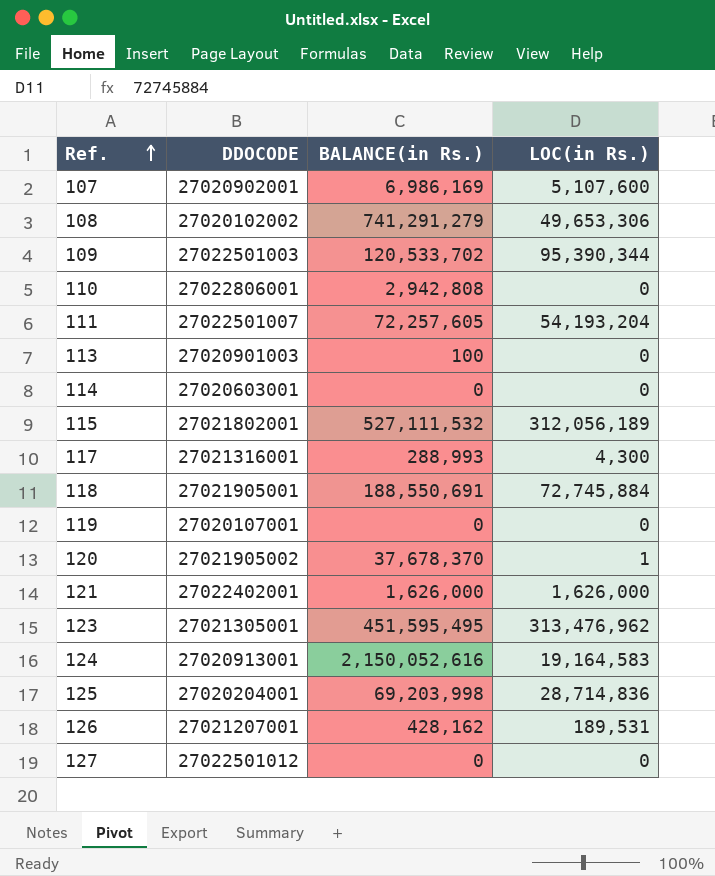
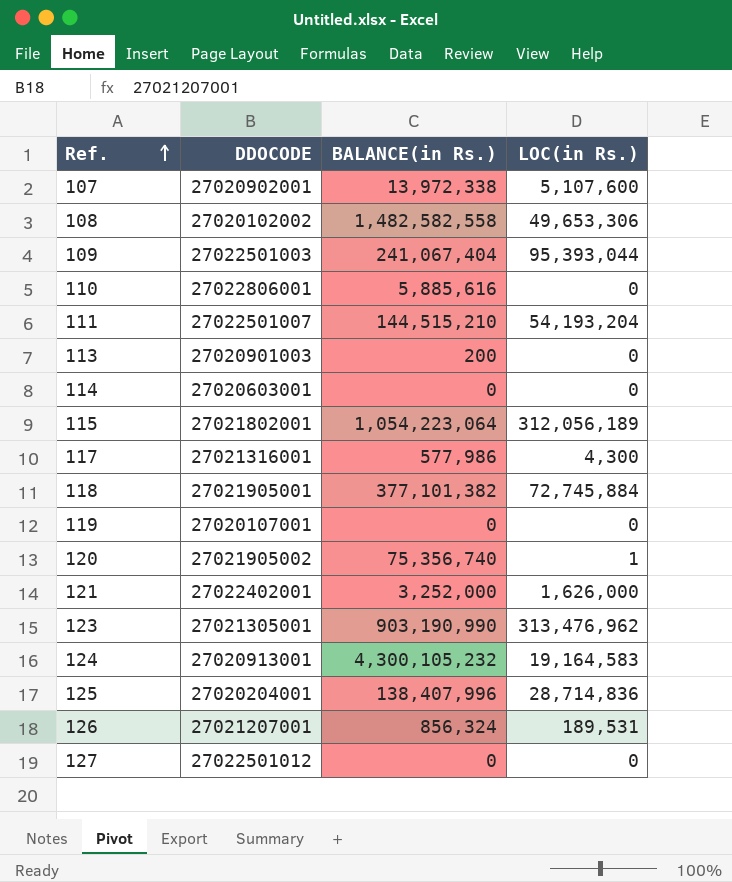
107 | BALANCE(in Rs.): 6,986,169 -> 13,972,338
108 | BALANCE(in Rs.): 741,291,279 -> 1,482,582,558
109 | BALANCE(in Rs.): 120,533,702 -> 241,067,404
109 | LOC(in Rs.): 95,390,344 -> 95,393,044
110 | BALANCE(in Rs.): 2,942,808 -> 5,885,616
111 | BALANCE(in Rs.): 72,257,605 -> 144,515,210
113 | BALANCE(in Rs.): 100 -> 200
115 | BALANCE(in Rs.): 527,111,532 -> 1,054,223,064
117 | BALANCE(in Rs.): 288,993 -> 577,986
118 | BALANCE(in Rs.): 188,550,691 -> 377,101,382
120 | BALANCE(in Rs.): 37,678,370 -> 75,356,740
121 | BALANCE(in Rs.): 1,626,000 -> 3,252,000
123 | BALANCE(in Rs.): 451,595,495 -> 903,190,990
124 | BALANCE(in Rs.): 2,150,052,616 -> 4,300,105,232
125 | BALANCE(in Rs.): 69,203,998 -> 138,407,996
126 | BALANCE(in Rs.): 428,162 -> 856,324

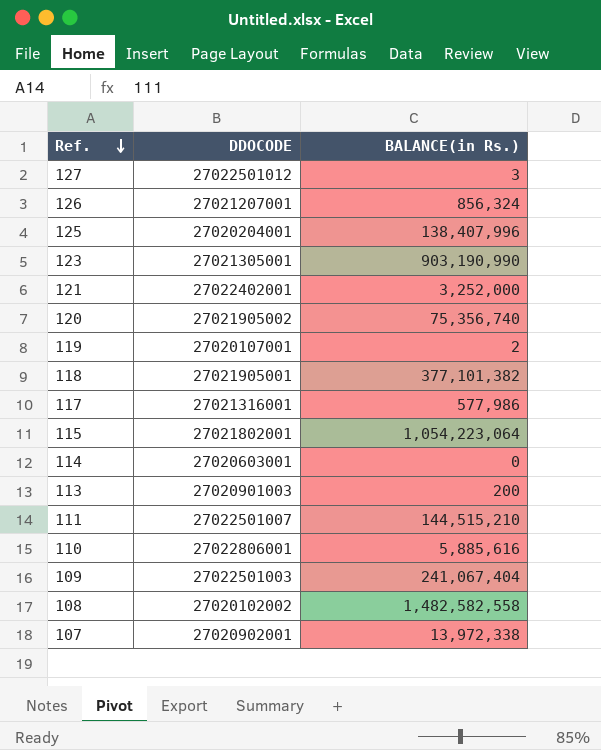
row order: Ref. ascending -> Ref. descending
column LOC(in Rs.) | position: 4 -> none
row 124: 27020913001 | 4,300,105,232 | 19,164,583 -> none
127 | BALANCE(in Rs.): 0 -> 3
119 | BALANCE(in Rs.): 0 -> 2

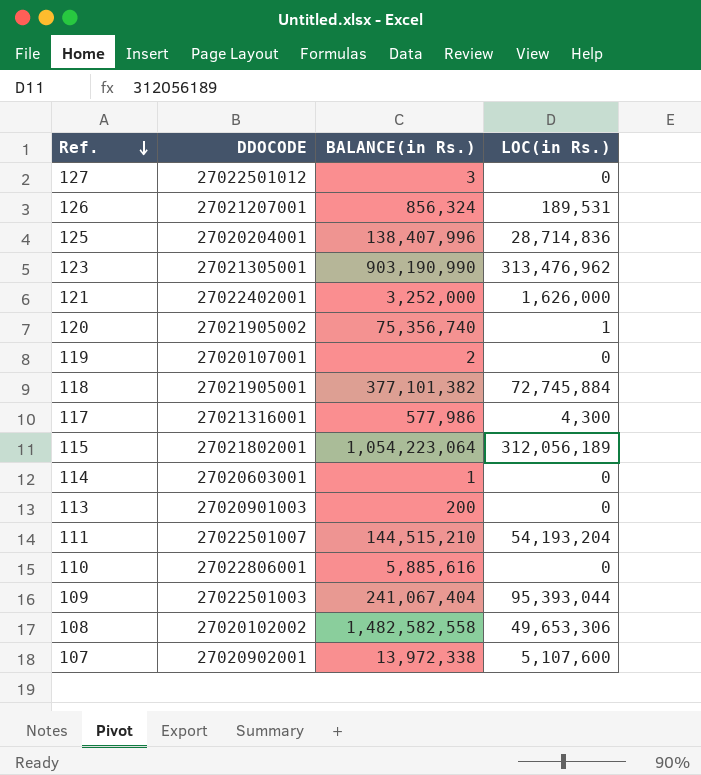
column LOC(in Rs.) | position: none -> 4
114 | BALANCE(in Rs.): 0 -> 1

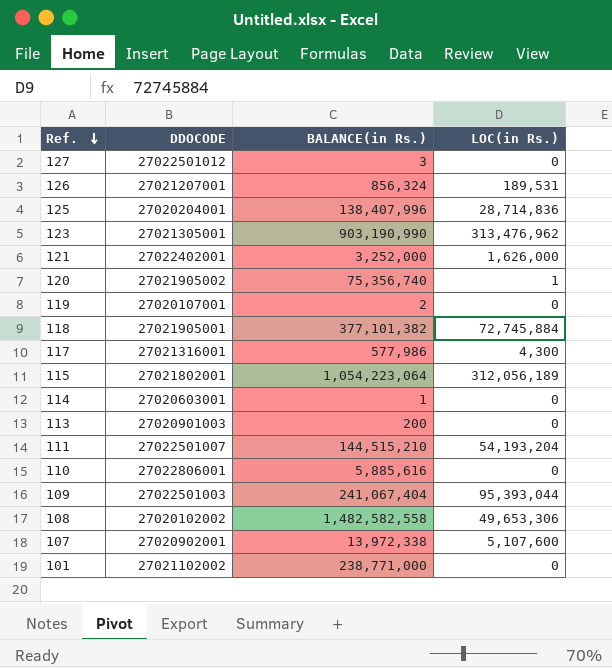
row 101: none -> 27021102002 | 238,771,000 | 0

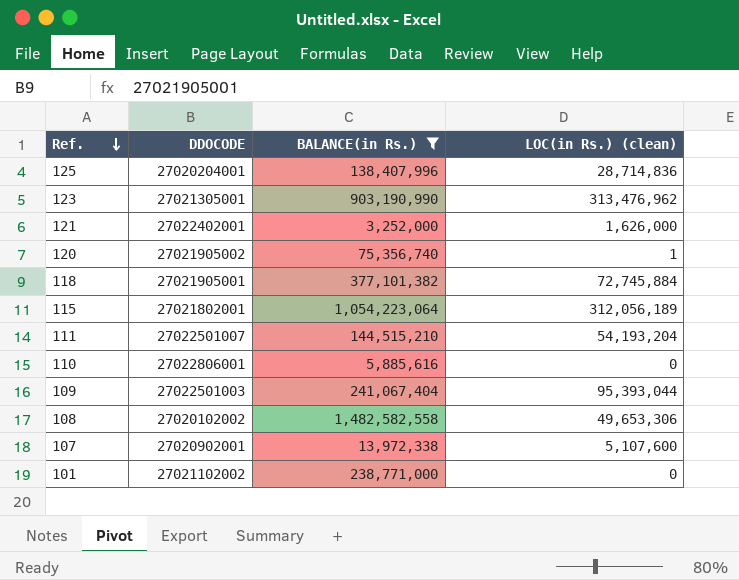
filter: none -> BALANCE(in Rs.) >= 3,252,000
column name: LOC(in Rs.) -> LOC(in Rs.) (clean)

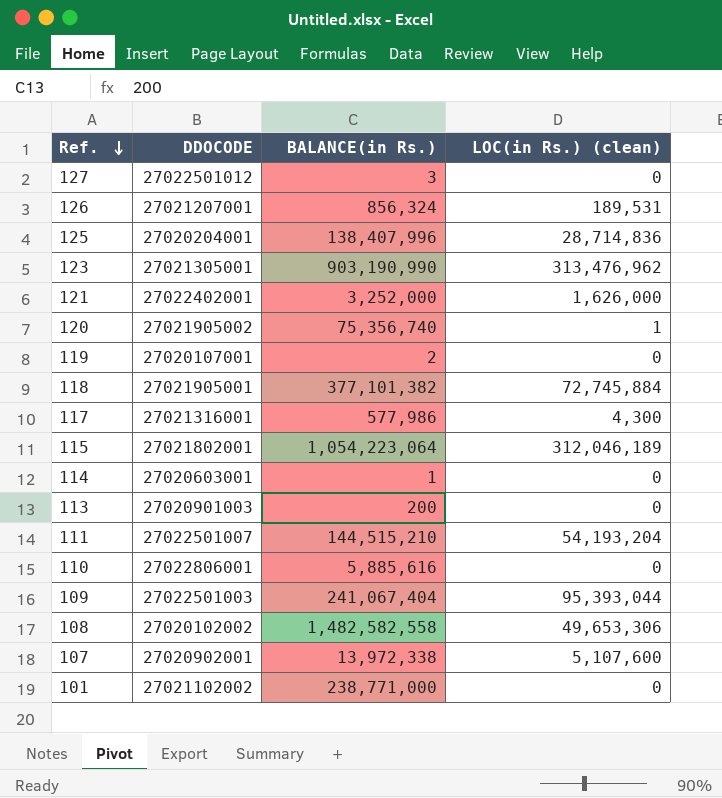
filter: BALANCE(in Rs.) >= 3,252,000 -> none
115 | LOC(in Rs.) (clean): 312,056,189 -> 312,046,189

